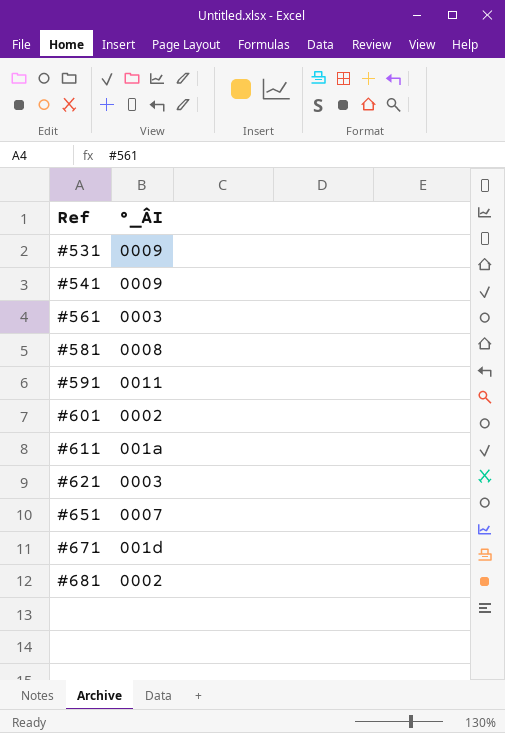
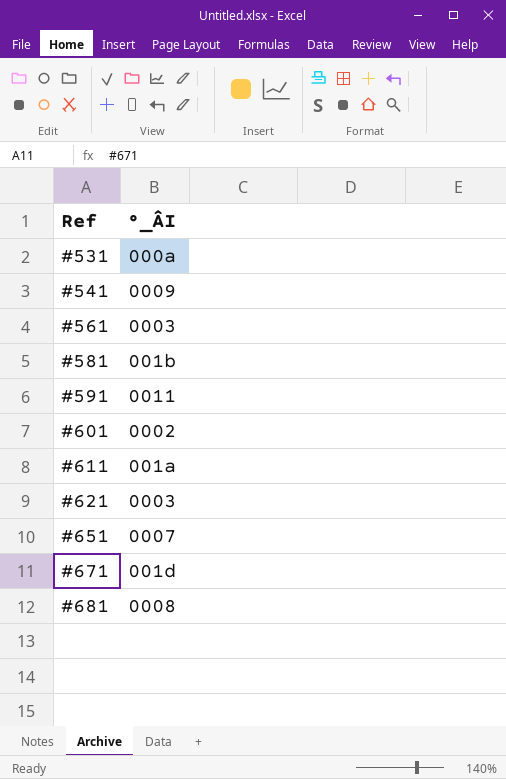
#531 | °_ÂI: 0009 -> 000a
#581 | °_ÂI: 0008 -> 001b
#681 | °_ÂI: 0002 -> 0008

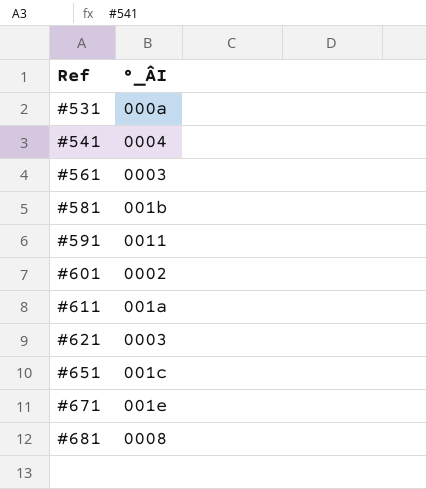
#541 | °_ÂI: 0009 -> 0004
#651 | °_ÂI: 0007 -> 001c
#671 | °_ÂI: 001d -> 001e

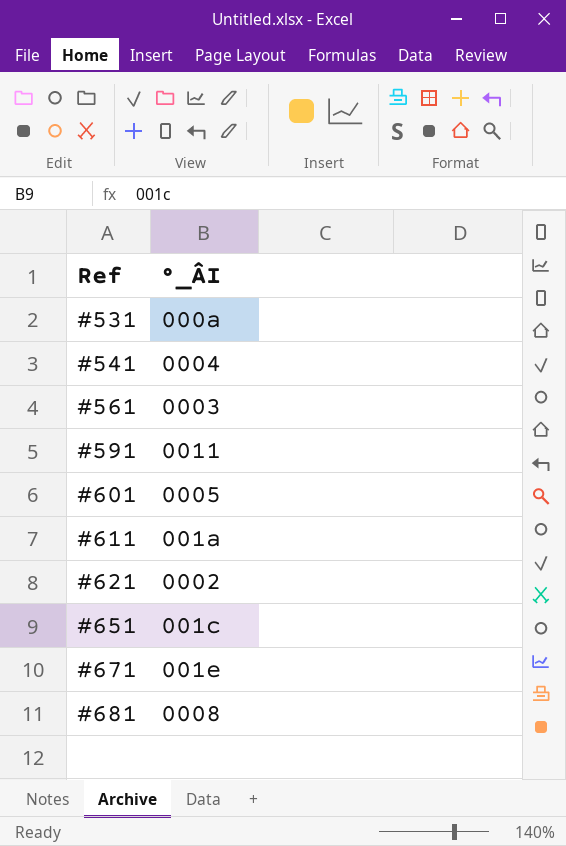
row #581: 001b -> none
#601 | °_ÂI: 0002 -> 0005
#621 | °_ÂI: 0003 -> 0002

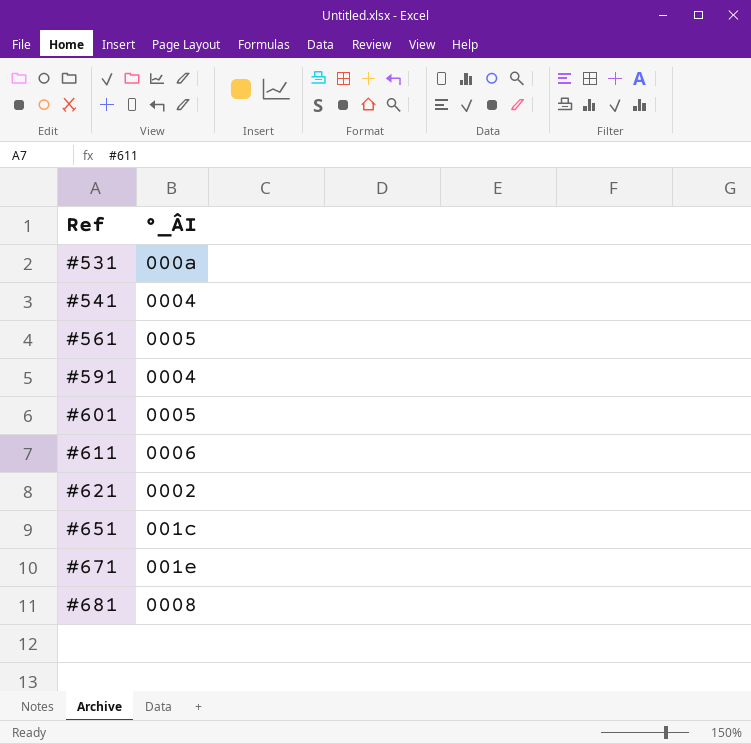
#561 | °_ÂI: 0003 -> 0005
#591 | °_ÂI: 0011 -> 0004
#611 | °_ÂI: 001a -> 0006

